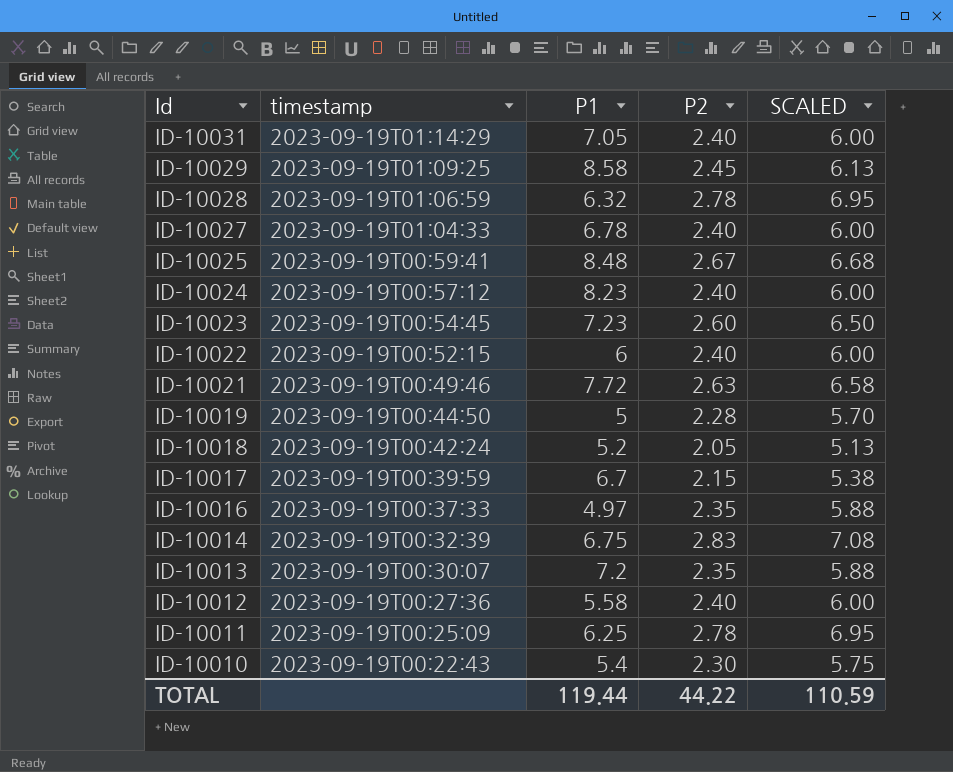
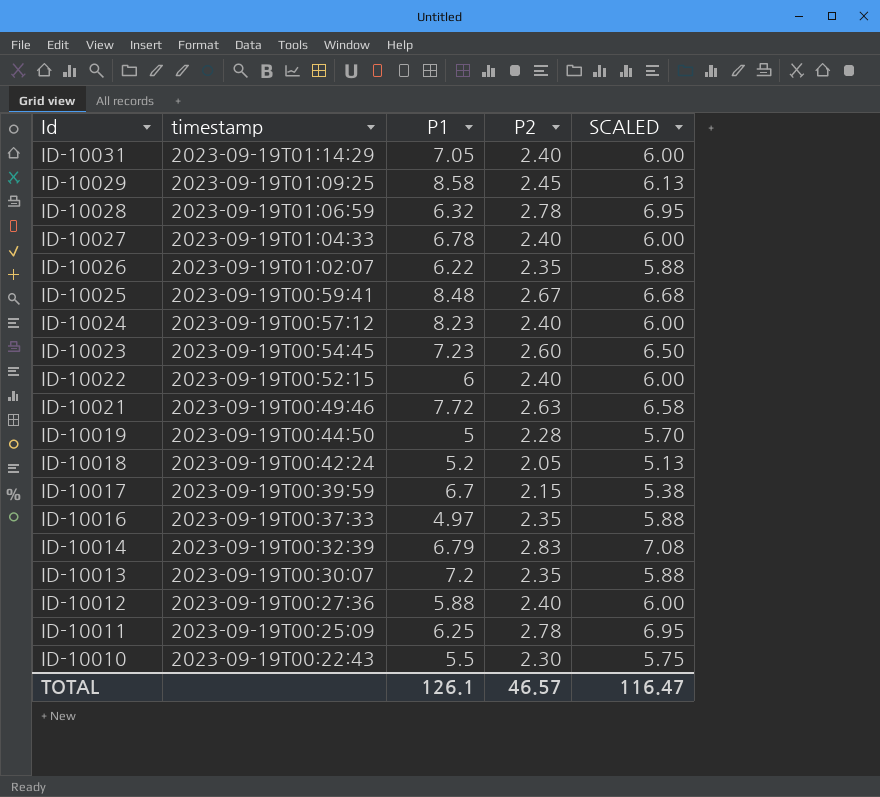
row ID-10026: none -> 2023-09-19T01:02:07 | 6.22 | 2.35 | 5.88
ID-10014 | P1: 6.75 -> 6.79
ID-10012 | P1: 5.58 -> 5.88
ID-10010 | P1: 5.4 -> 5.5
TOTAL | P1: 119.44 -> 126.1
TOTAL | P2: 44.22 -> 46.57
TOTAL | SCALED: 110.59 -> 116.47

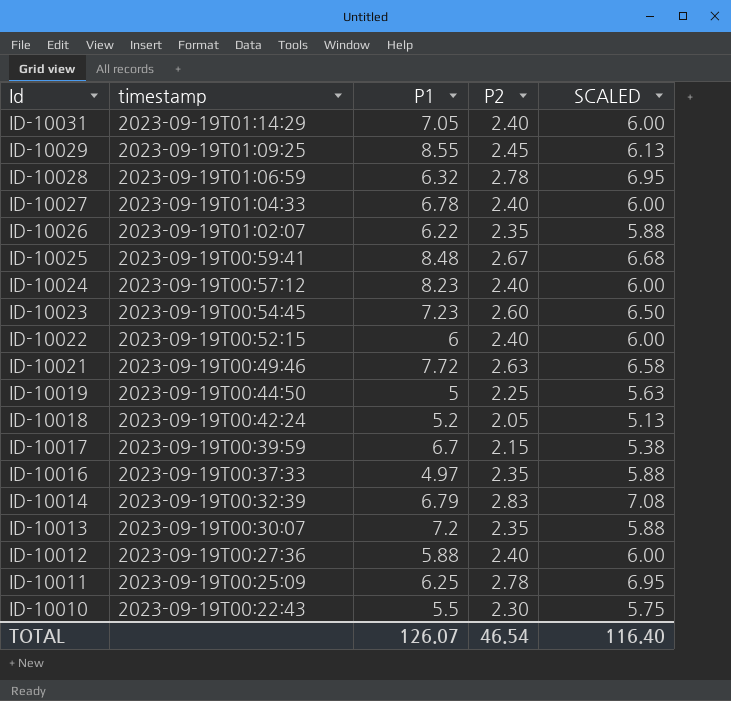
ID-10029 | P1: 8.58 -> 8.55
ID-10019 | P2: 2.28 -> 2.25
ID-10019 | SCALED: 5.70 -> 5.63
TOTAL | P1: 126.1 -> 126.07
TOTAL | P2: 46.57 -> 46.54
TOTAL | SCALED: 116.47 -> 116.40

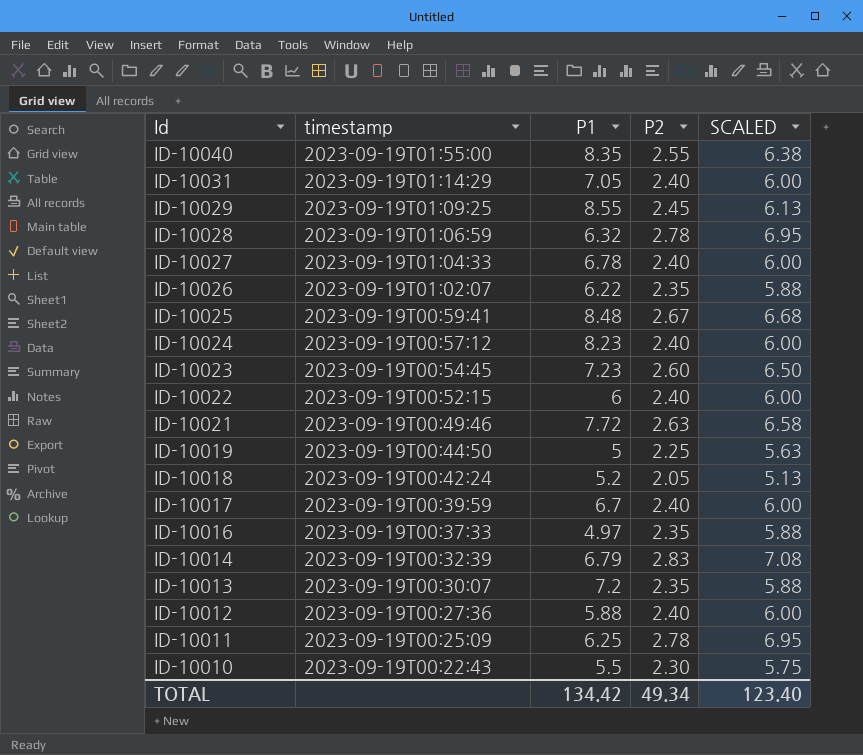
row ID-10040: none -> 2023-09-19T01:55:00 | 8.35 | 2.55 | 6.38
ID-10017 | P2: 2.15 -> 2.40
ID-10017 | SCALED: 5.38 -> 6.00
TOTAL | P1: 126.07 -> 134.42
TOTAL | P2: 46.54 -> 49.34
TOTAL | SCALED: 116.40 -> 123.40

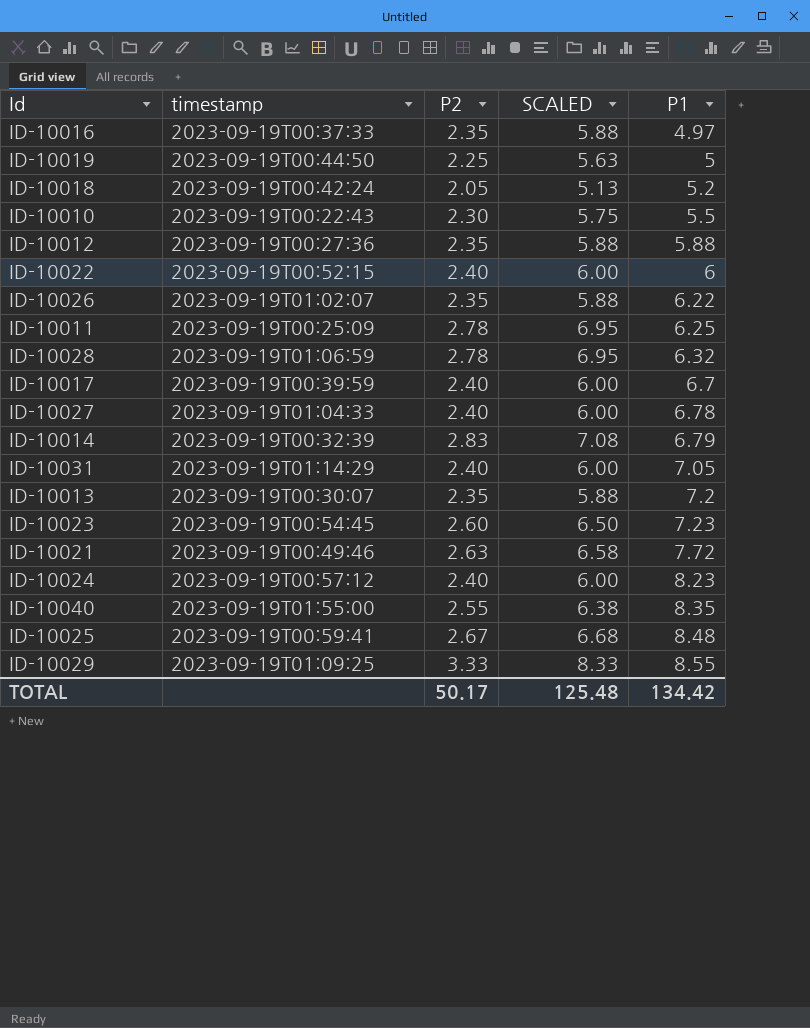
row order: Id descending -> P1 ascending
column P1 | position: 3 -> 5
ID-10012 | P2: 2.40 -> 2.35
ID-10012 | SCALED: 6.00 -> 5.88
ID-10029 | P2: 2.45 -> 3.33
ID-10029 | SCALED: 6.13 -> 8.33
TOTAL | P2: 49.34 -> 50.17
TOTAL | SCALED: 123.40 -> 125.48

